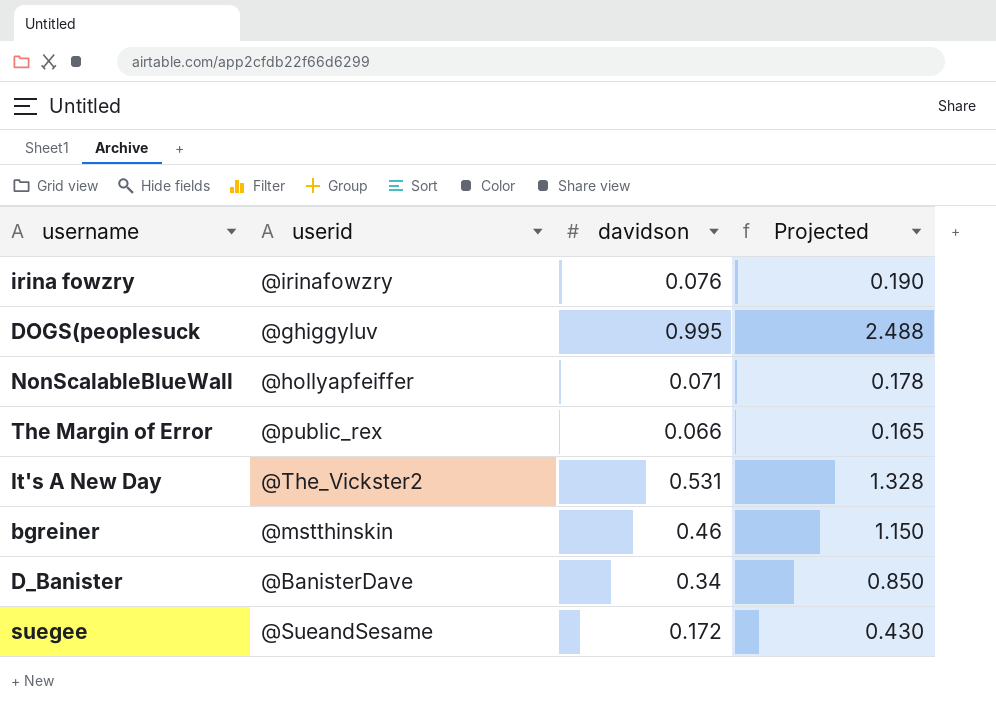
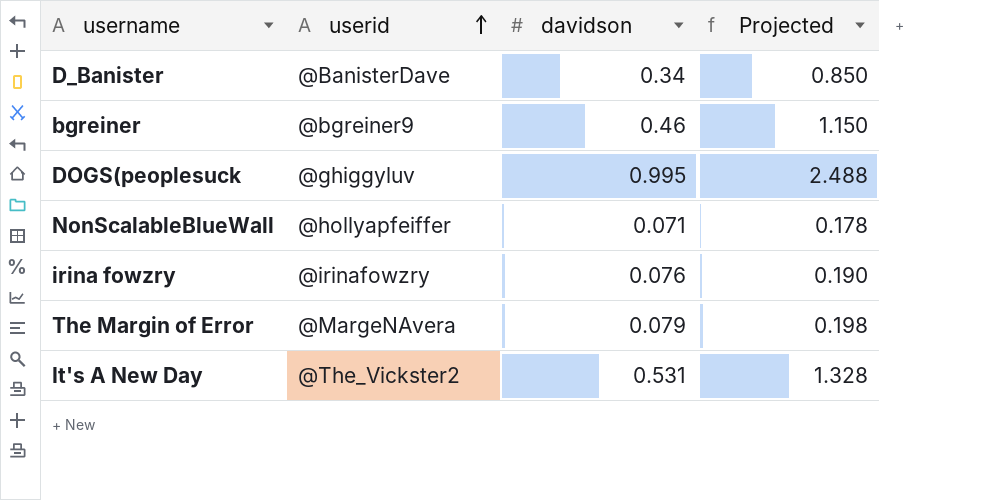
row order: none -> userid ascending
row suegee: @SueandSesame | 0.172 | 0.430 -> none
bgreiner | userid: @mstthinskin -> @bgreiner9
The Margin of Error | userid: @public_rex -> @MargeNAvera
The Margin of Error | davidson: 0.066 -> 0.079
The Margin of Error | Projected: 0.165 -> 0.198

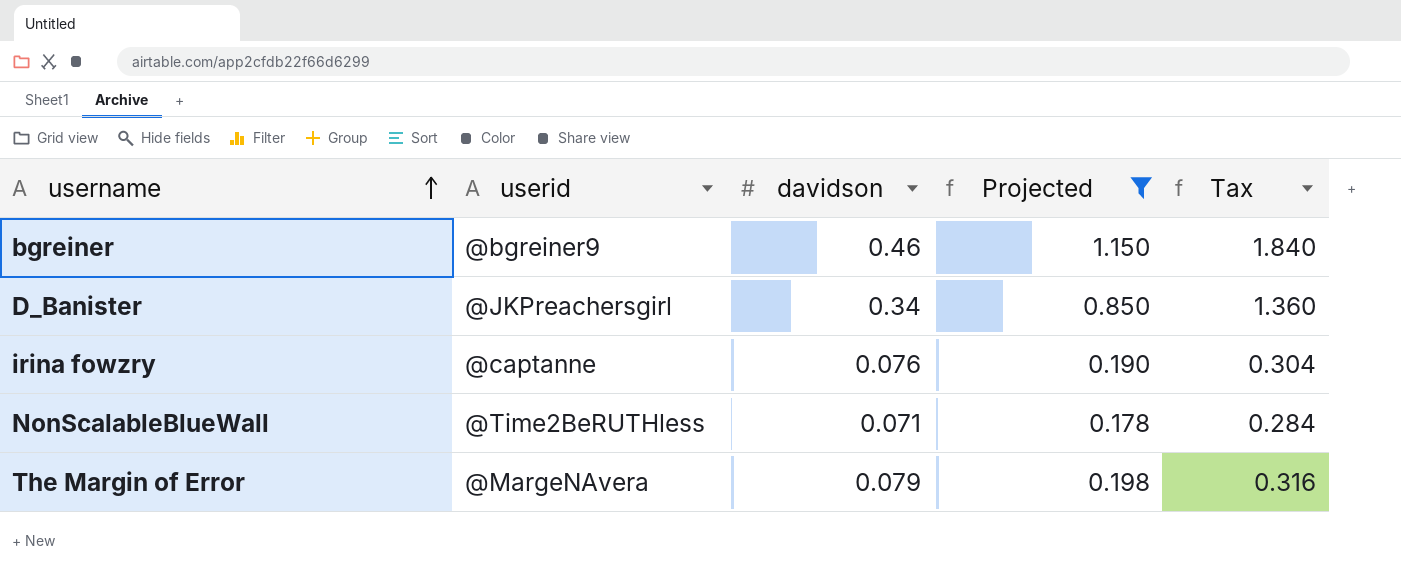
filter: none -> Projected <= 1.150
row order: userid ascending -> username ascending
column Tax | formula: none -> [davidson] * 4
D_Banister | userid: @BanisterDave -> @JKPreachersgirl
irina fowzry | userid: @irinafowzry -> @captanne
NonScalableBlueWall | userid: @hollyapfeiffer -> @Time2BeRUTHless

